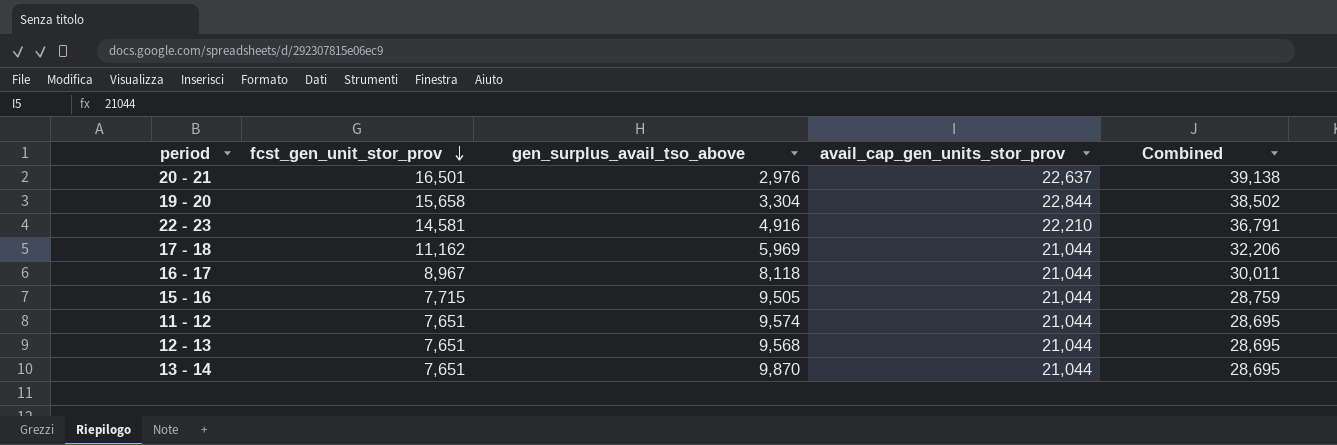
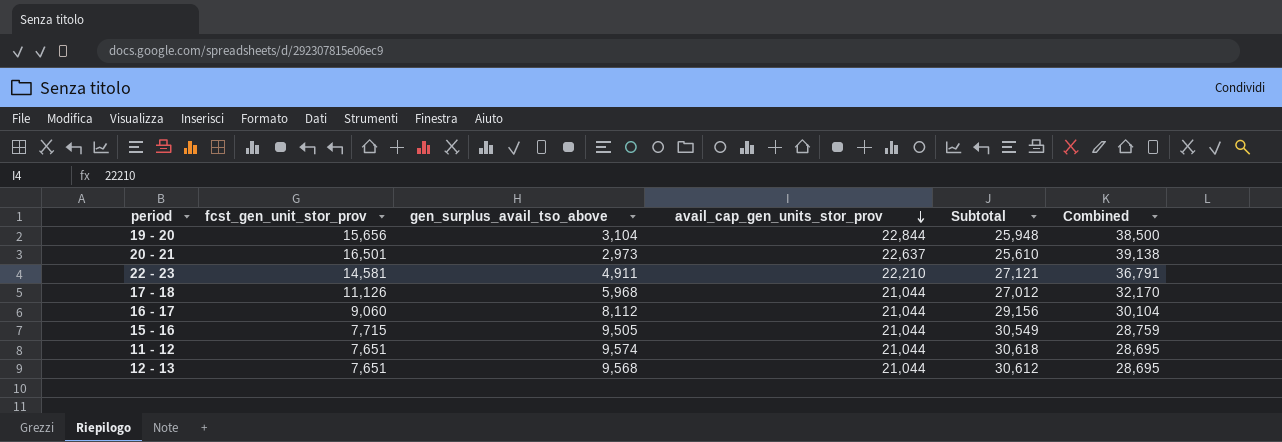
row order: fcst_gen_unit_stor_prov descending -> avail_cap_gen_units_stor_prov descending
column Subtotal | formula: none -> [gen_surplus_avail_tso_above] + [avail_cap_gen_units_stor_prov]
row 13 - 14: 7,651 | 9,870 | 21,044 | 28,695 -> none
19 - 20 | fcst_gen_unit_stor_prov: 15,658 -> 15,656
19 - 20 | gen_surplus_avail_tso_above: 3,304 -> 3,104
19 - 20 | Combined: 38,502 -> 38,500
20 - 21 | gen_surplus_avail_tso_above: 2,976 -> 2,973
22 - 23 | gen_surplus_avail_tso_above: 4,916 -> 4,911
17 - 18 | fcst_gen_unit_stor_prov: 11,162 -> 11,126
17 - 18 | gen_surplus_avail_tso_above: 5,969 -> 5,968
17 - 18 | Combined: 32,206 -> 32,170
16 - 17 | fcst_gen_unit_stor_prov: 8,967 -> 9,060
16 - 17 | gen_surplus_avail_tso_above: 8,118 -> 8,112
16 - 17 | Combined: 30,011 -> 30,104

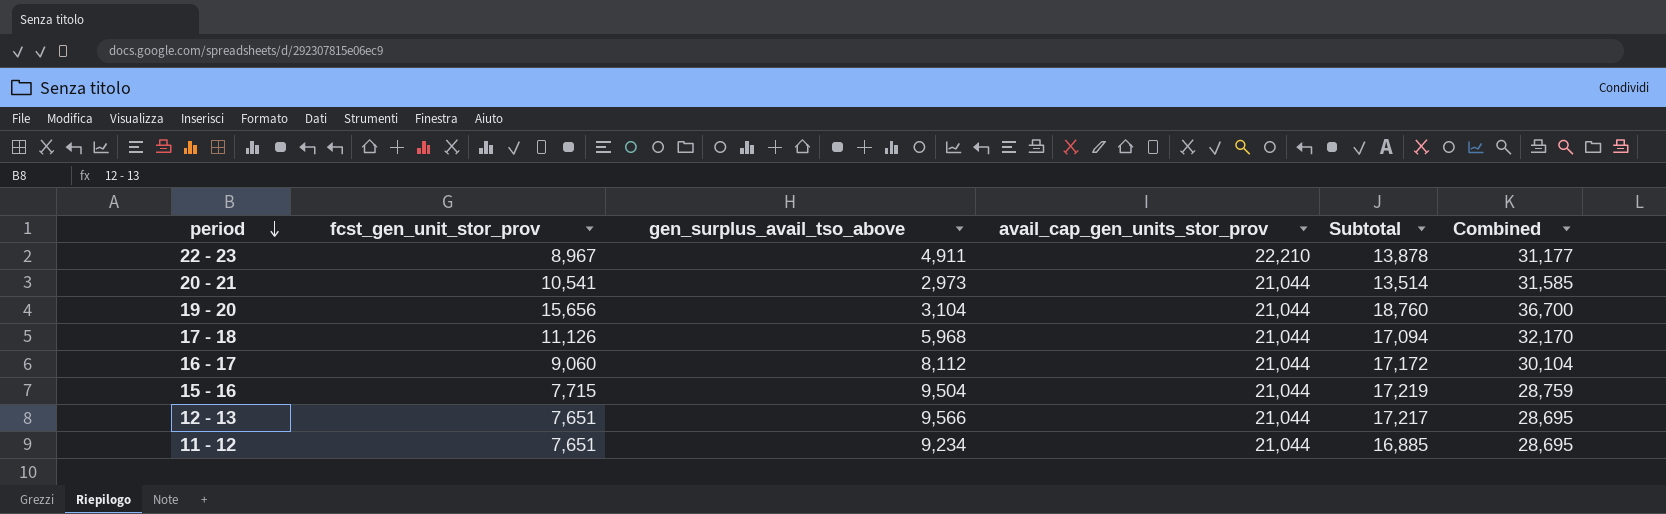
row order: avail_cap_gen_units_stor_prov descending -> period descending
column Subtotal | formula: [gen_surplus_avail_tso_above] + [avail_cap_gen_units_stor_prov] -> [fcst_gen_unit_stor_prov] + [gen_surplus_avail_tso_above]
22 - 23 | fcst_gen_unit_stor_prov: 14,581 -> 8,967
22 - 23 | Combined: 36,791 -> 31,177
20 - 21 | fcst_gen_unit_stor_prov: 16,501 -> 10,541
20 - 21 | avail_cap_gen_units_stor_prov: 22,637 -> 21,044
20 - 21 | Combined: 39,138 -> 31,585
19 - 20 | avail_cap_gen_units_stor_prov: 22,844 -> 21,044
19 - 20 | Combined: 38,500 -> 36,700
15 - 16 | gen_surplus_avail_tso_above: 9,505 -> 9,504
12 - 13 | gen_surplus_avail_tso_above: 9,568 -> 9,566
11 - 12 | gen_surplus_avail_tso_above: 9,574 -> 9,234

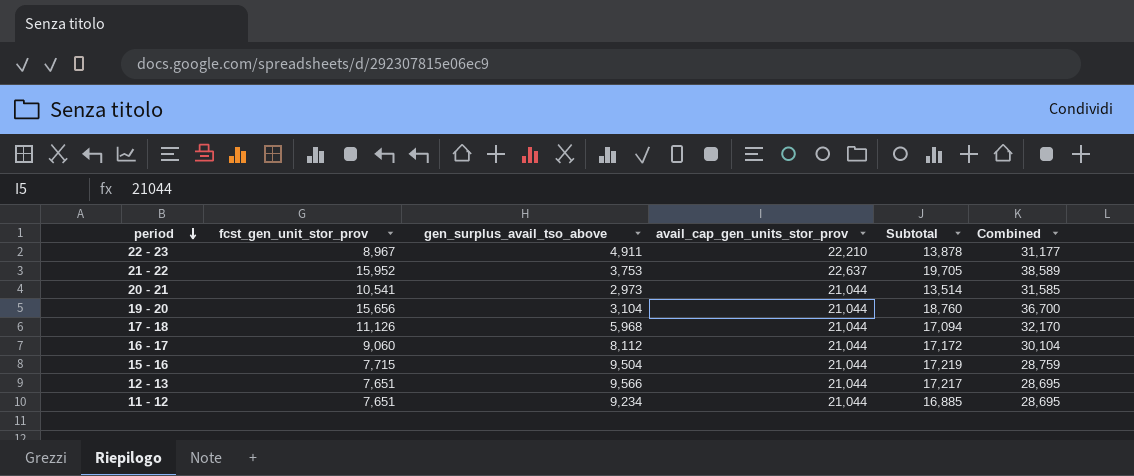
row 21 - 22: none -> 15,952 | 3,753 | 22,637 | 19,705 | 38,589

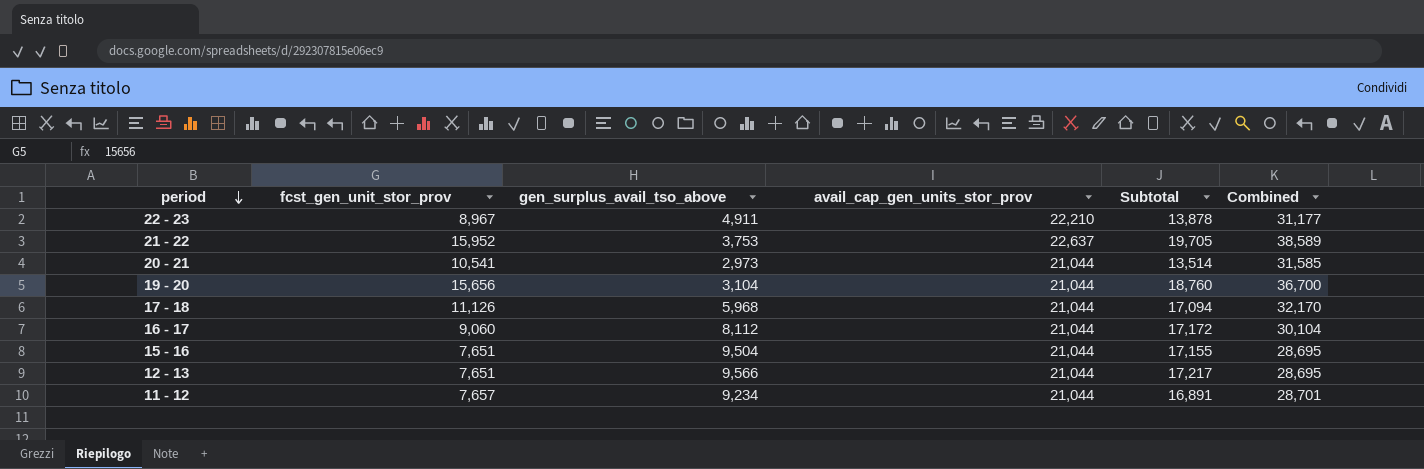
15 - 16 | fcst_gen_unit_stor_prov: 7,715 -> 7,651
15 - 16 | Subtotal: 17,219 -> 17,155
15 - 16 | Combined: 28,759 -> 28,695
11 - 12 | fcst_gen_unit_stor_prov: 7,651 -> 7,657
11 - 12 | Subtotal: 16,885 -> 16,891
11 - 12 | Combined: 28,695 -> 28,701

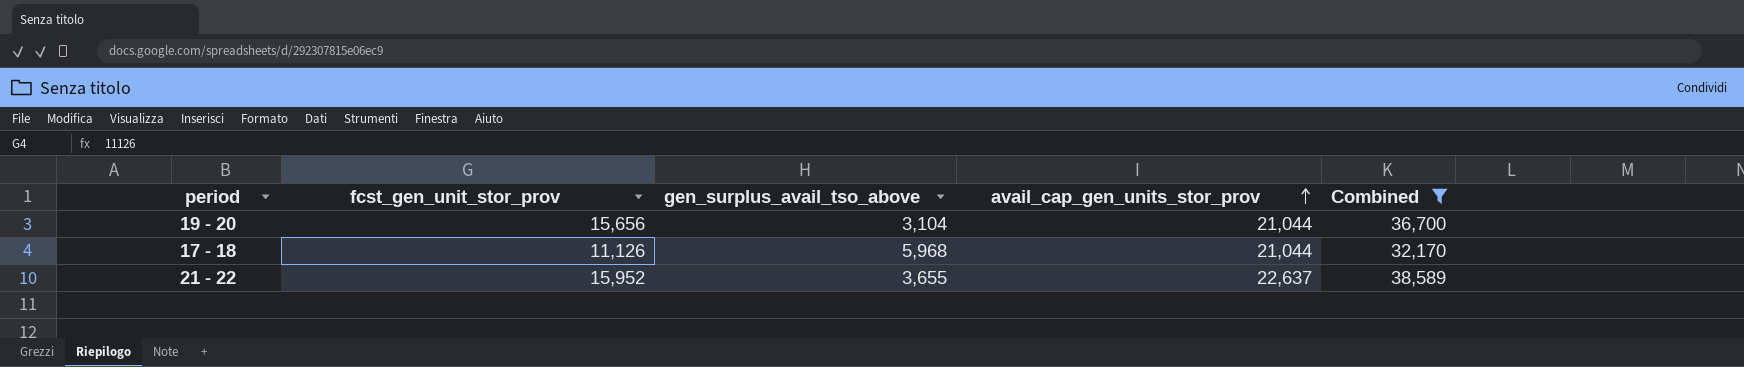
filter: none -> Combined >= 32,170
row order: period descending -> avail_cap_gen_units_stor_prov ascending
column Subtotal | formula: [fcst_gen_unit_stor_prov] + [gen_surplus_avail_tso_above] -> none
21 - 22 | gen_surplus_avail_tso_above: 3,753 -> 3,655

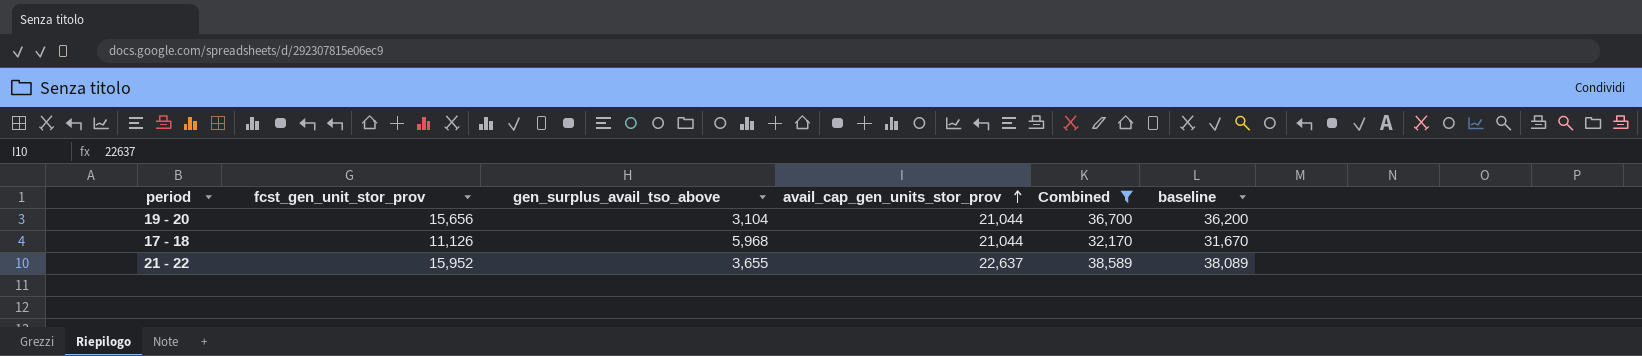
column baseline | formula: none -> [Combined] - 500

